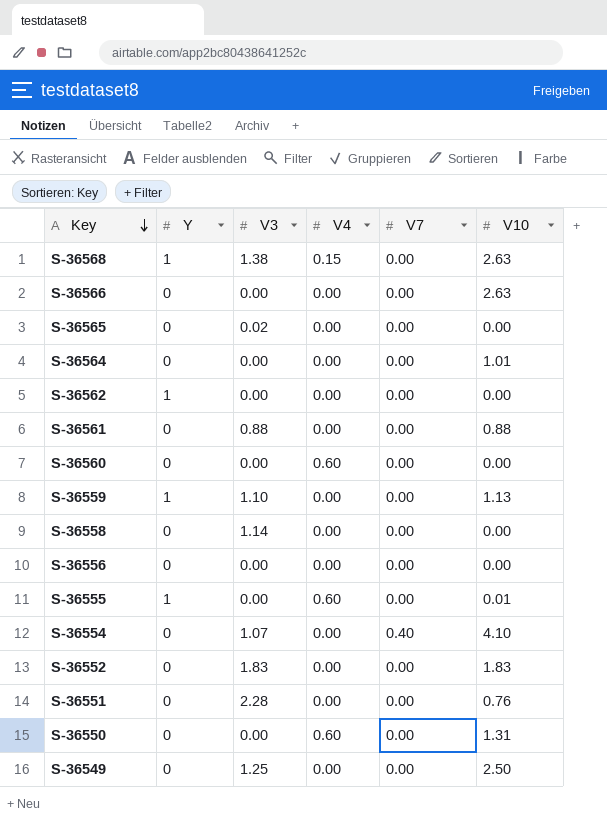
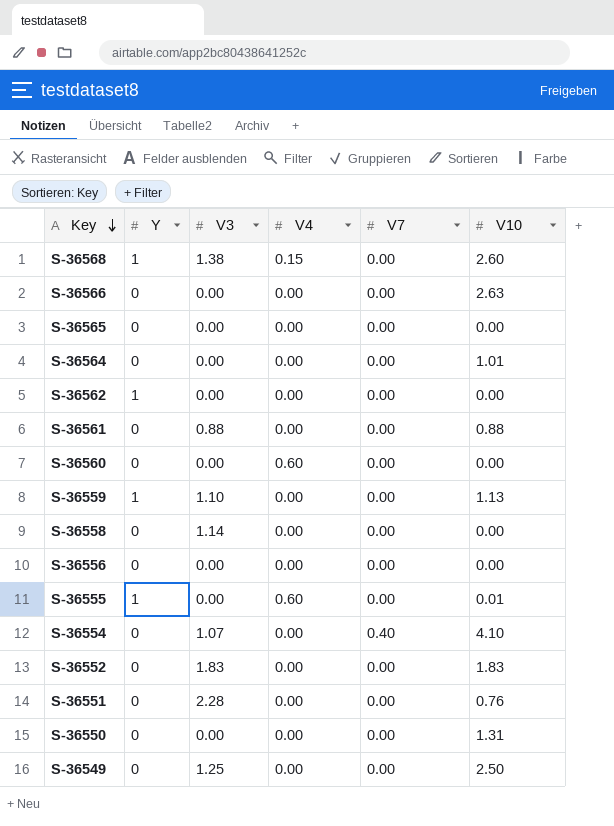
S-36568 | V10: 2.63 -> 2.60
S-36565 | V3: 0.02 -> 0.00
S-36550 | V4: 0.60 -> 0.00

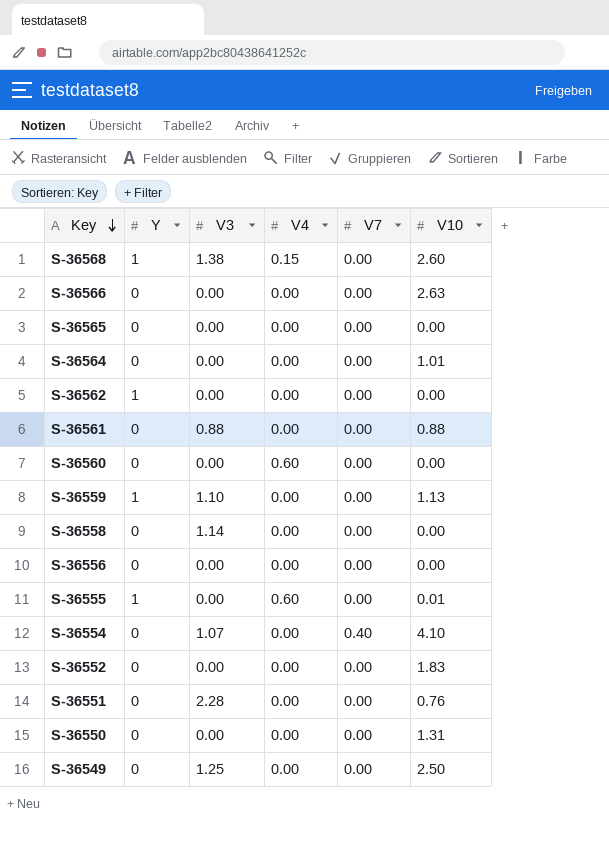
S-36552 | V3: 1.83 -> 0.00

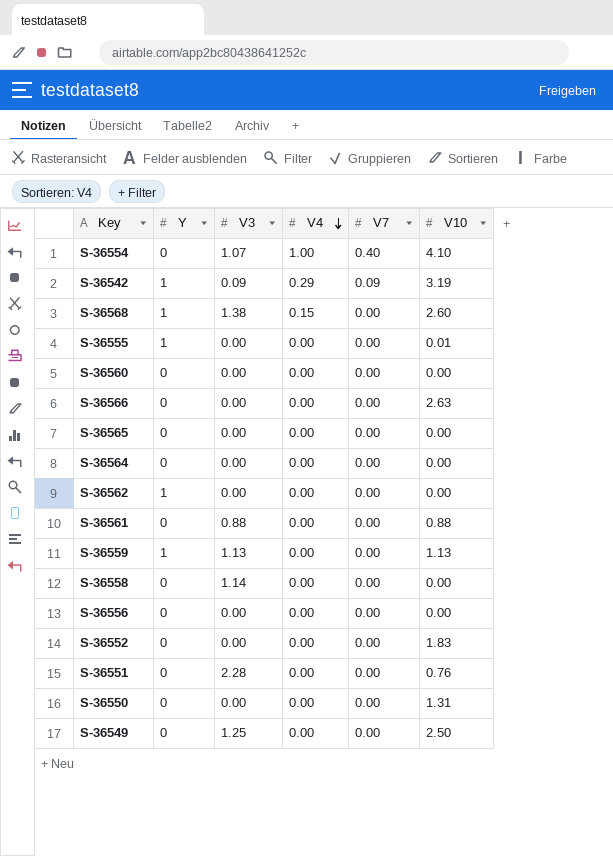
row order: Key descending -> V4 descending
S-36554 | V4: 0.00 -> 1.00
row S-36542: none -> 1 | 0.09 | 0.29 | 0.09 | 3.19
S-36555 | V4: 0.60 -> 0.00
S-36560 | V4: 0.60 -> 0.00
S-36564 | V10: 1.01 -> 0.00
S-36559 | V3: 1.10 -> 1.13

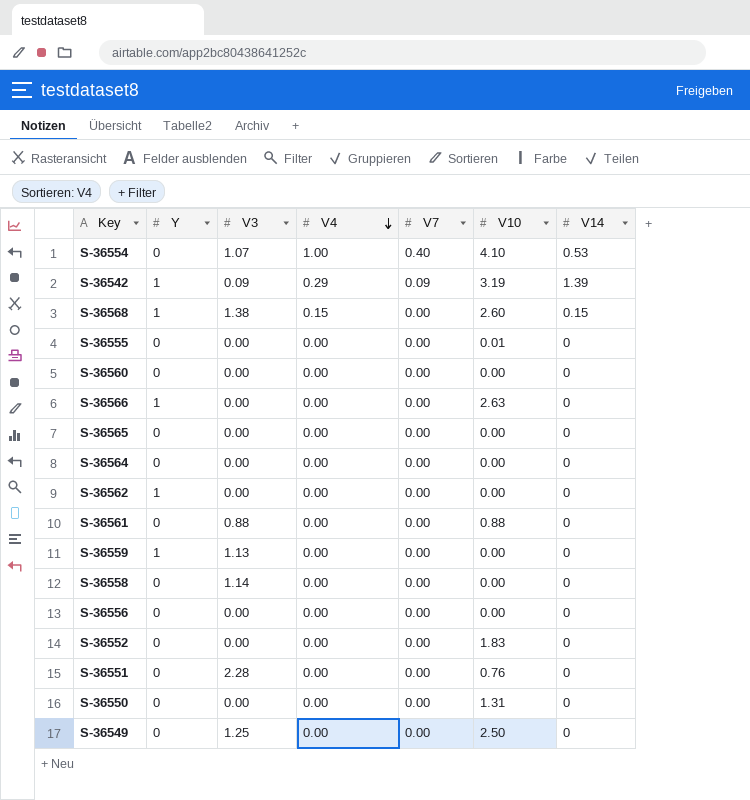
column V14 | position: none -> 7
S-36555 | Y: 1 -> 0
S-36566 | Y: 0 -> 1
S-36559 | V10: 1.13 -> 0.00

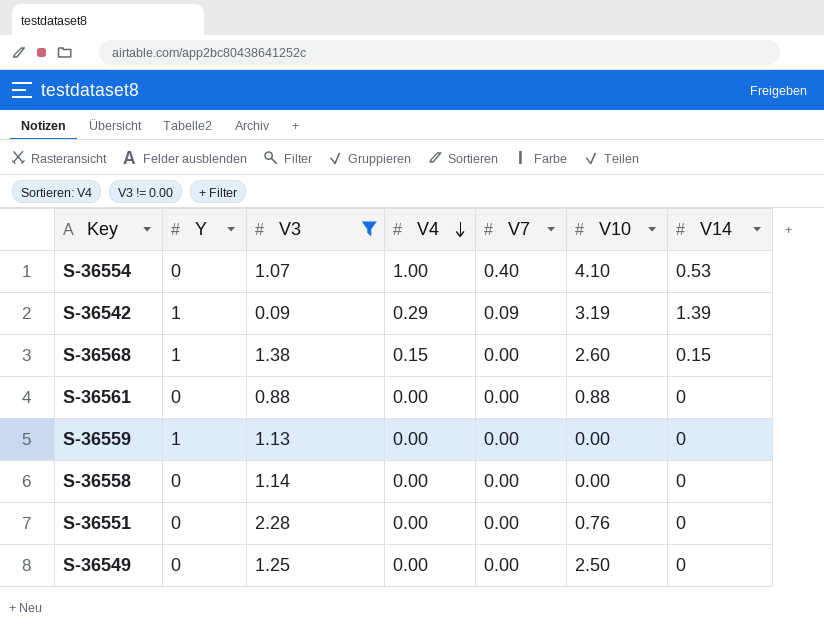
filter: none -> V3 != 0.00

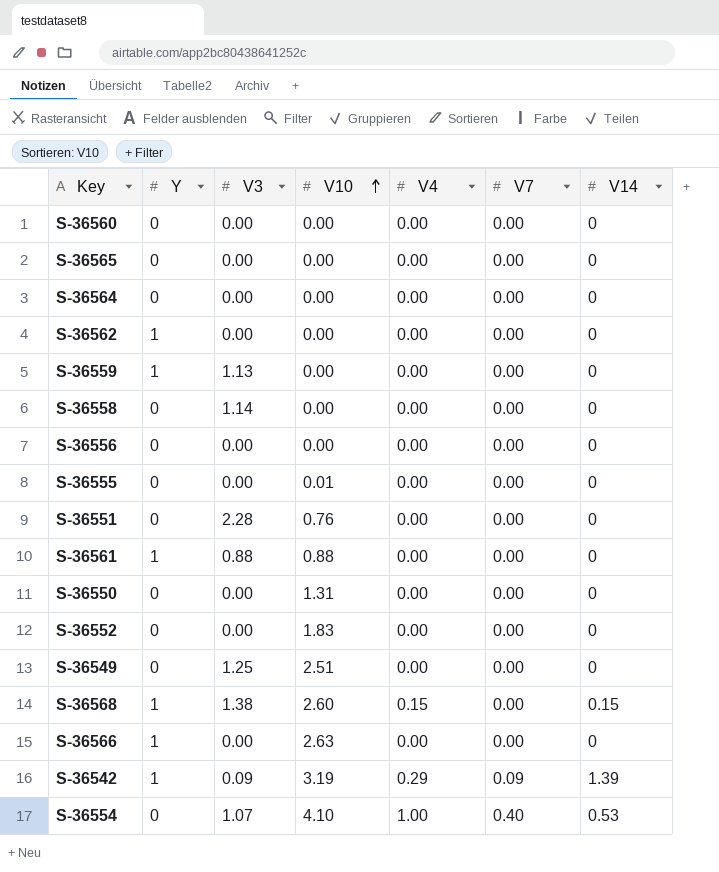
filter: V3 != 0.00 -> none
row order: V4 descending -> V10 ascending
column V10 | position: 6 -> 4
S-36561 | Y: 0 -> 1
S-36549 | V10: 2.50 -> 2.51

